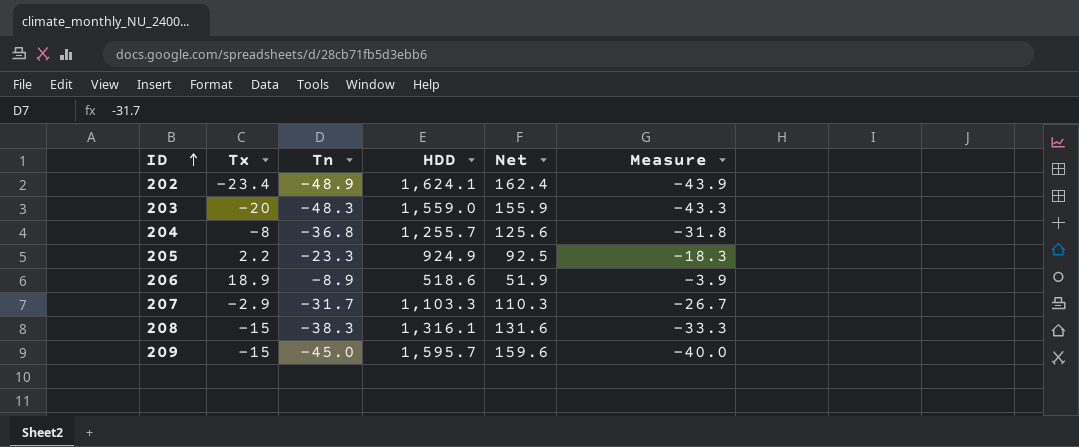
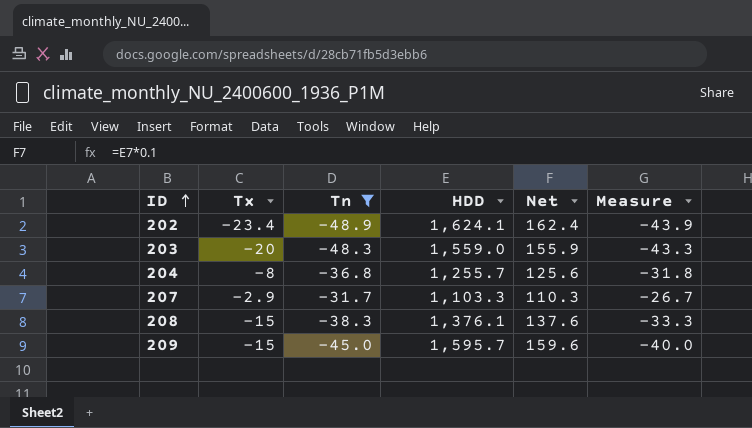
filter: none -> Tn <= -31.7
208 | HDD: 1,316.1 -> 1,376.1
208 | Net: 131.6 -> 137.6

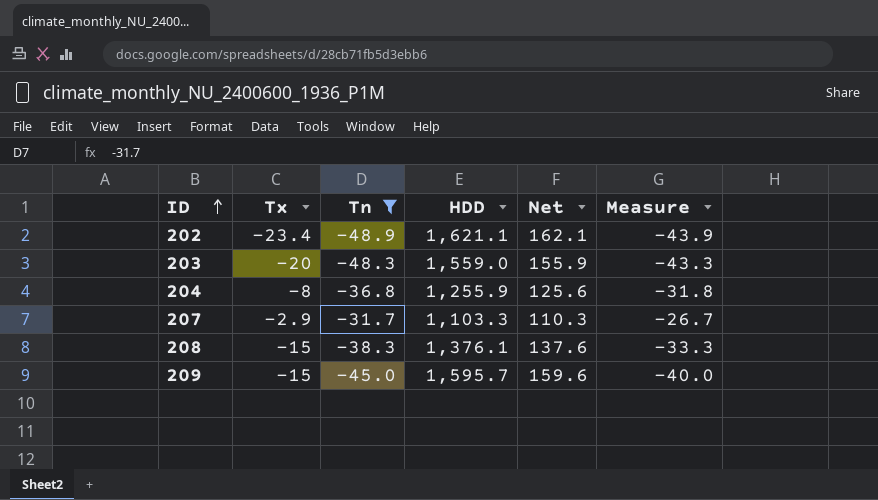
202 | HDD: 1,624.1 -> 1,621.1
202 | Net: 162.4 -> 162.1
204 | HDD: 1,255.7 -> 1,255.9

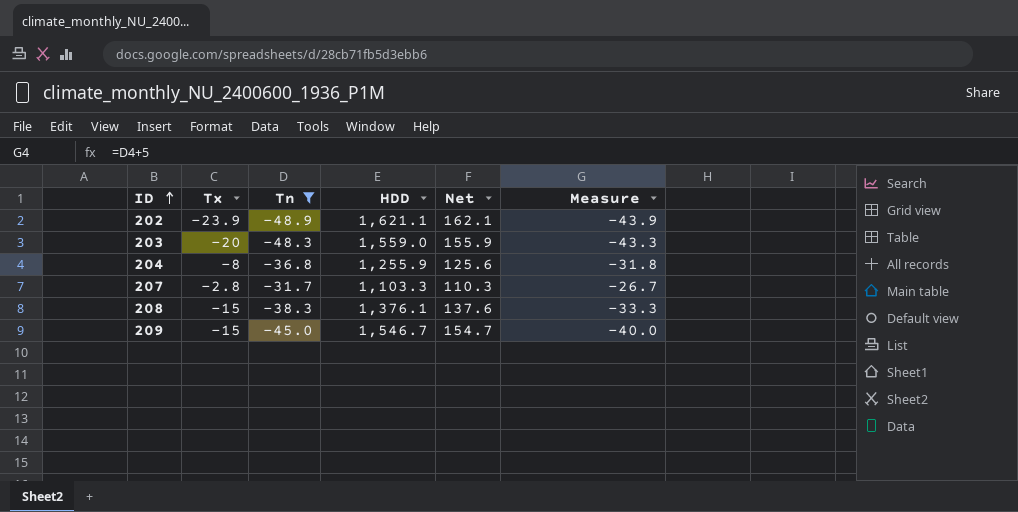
202 | Tx: -23.4 -> -23.9
207 | Tx: -2.9 -> -2.8
209 | HDD: 1,595.7 -> 1,546.7
209 | Net: 159.6 -> 154.7

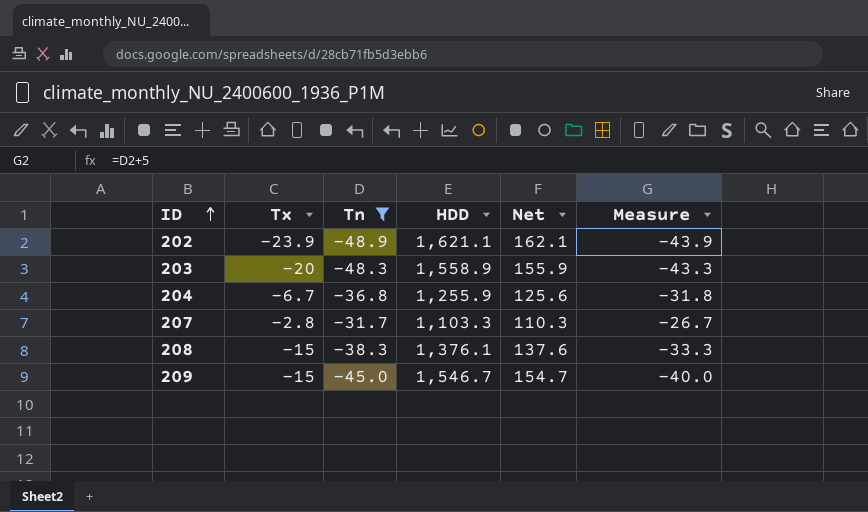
203 | HDD: 1,559.0 -> 1,558.9
204 | Tx: -8 -> -6.7

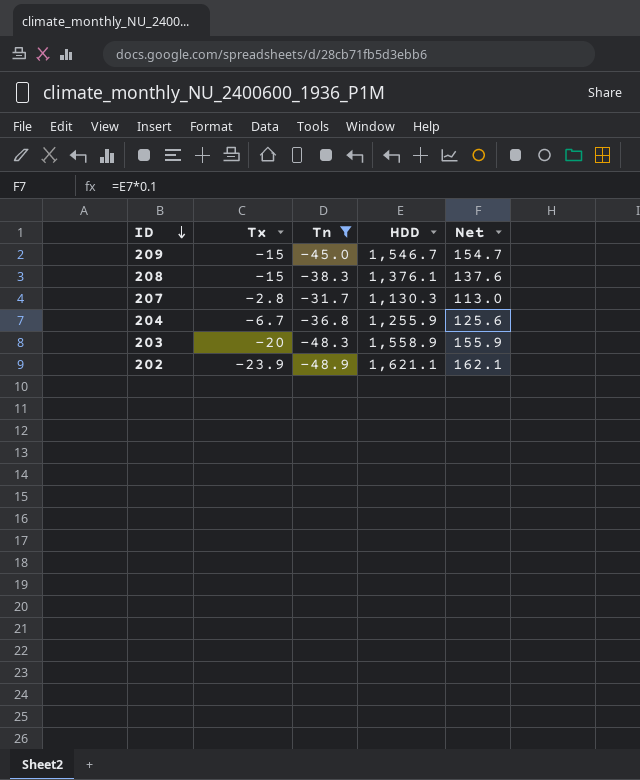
row order: ID ascending -> ID descending
column Measure | formula: [Tn] + 5 -> none
207 | HDD: 1,103.3 -> 1,130.3
207 | Net: 110.3 -> 113.0

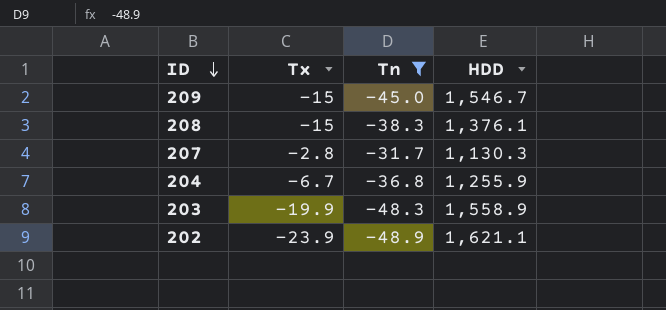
column Net | formula: [HDD] * 0.1 -> none
203 | Tx: -20 -> -19.9

